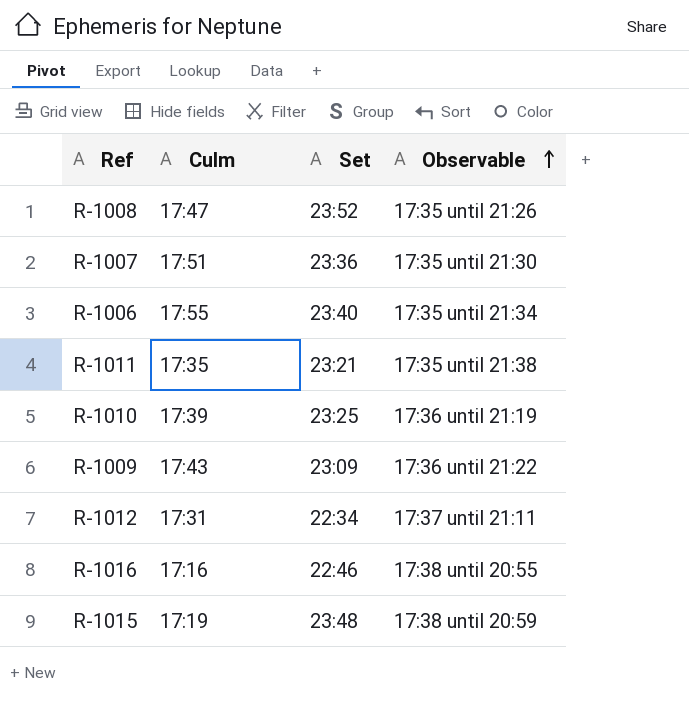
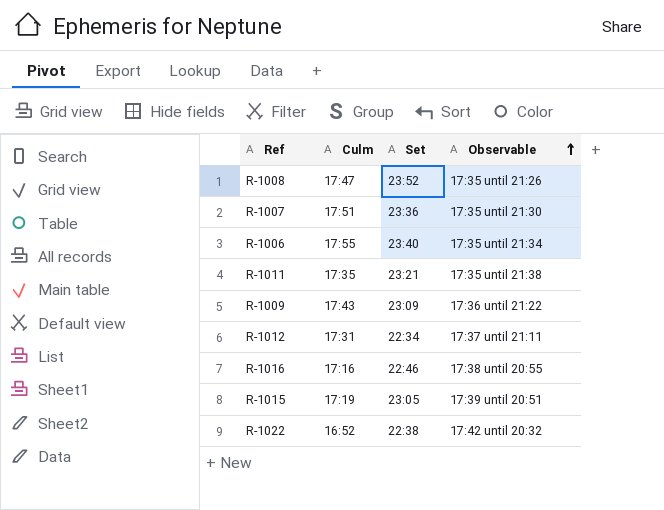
row R-1010: 17:39 | 23:25 | 17:36 until 21:19 -> none
R-1015 | Set: 23:48 -> 23:05
R-1015 | Observable: 17:38 until 20:59 -> 17:39 until 20:51
row R-1022: none -> 16:52 | 22:38 | 17:42 until 20:32

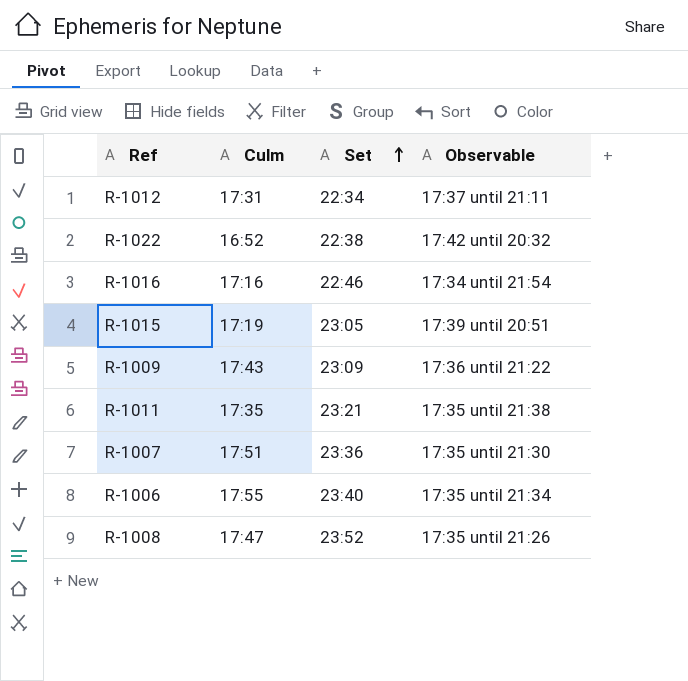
row order: Observable ascending -> Set ascending
R-1016 | Observable: 17:38 until 20:55 -> 17:34 until 21:54

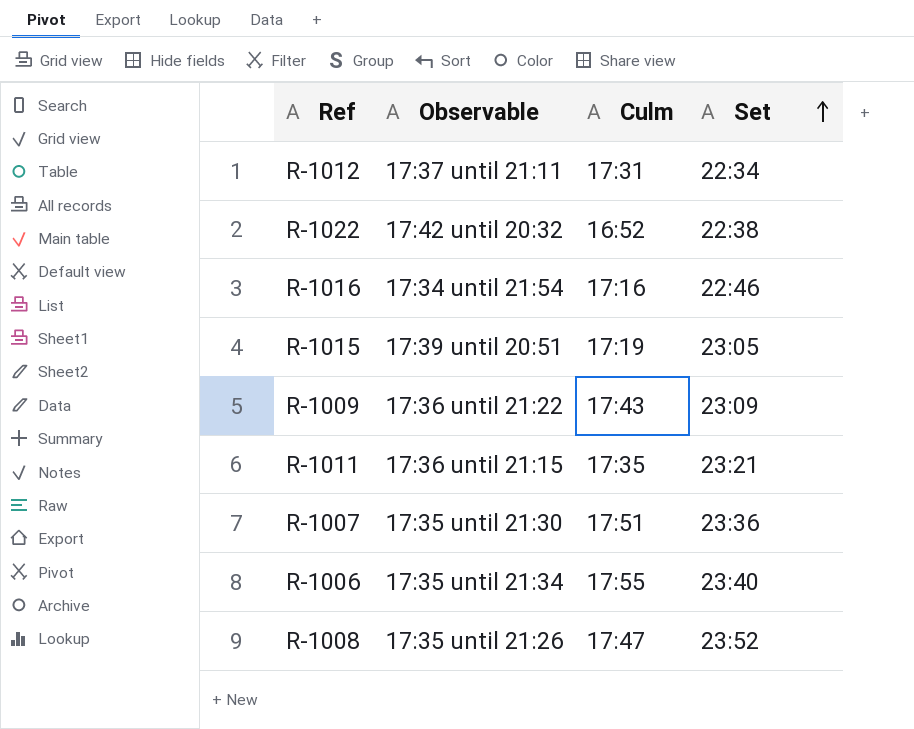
column Observable | position: 4 -> 2
R-1011 | Observable: 17:35 until 21:38 -> 17:36 until 21:15

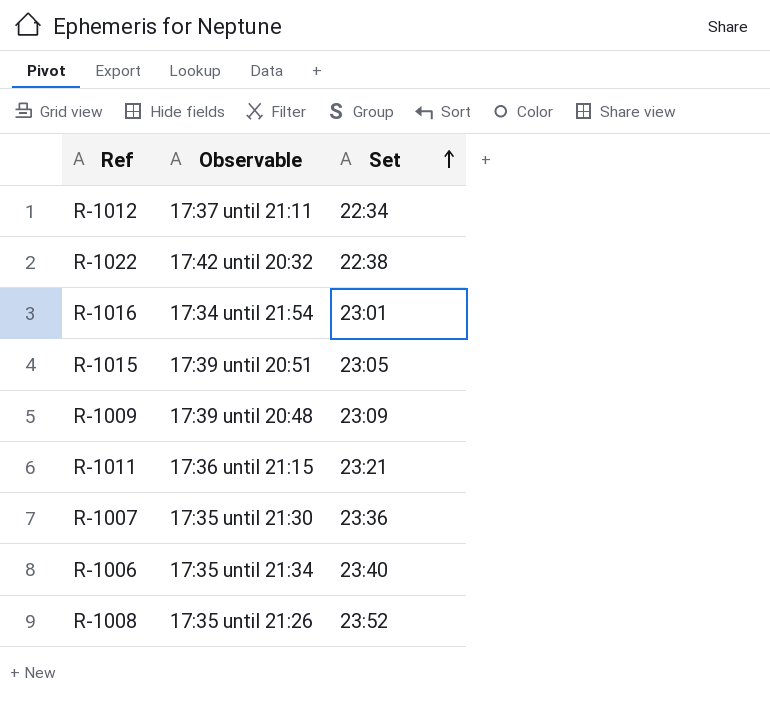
column Culm | position: 3 -> none
R-1016 | Set: 22:46 -> 23:01
R-1009 | Observable: 17:36 until 21:22 -> 17:39 until 20:48

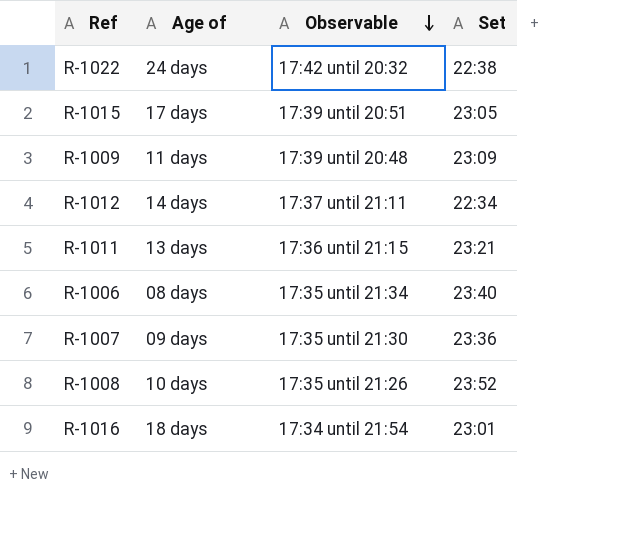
row order: Set ascending -> Observable descending
column Age of | position: none -> 2

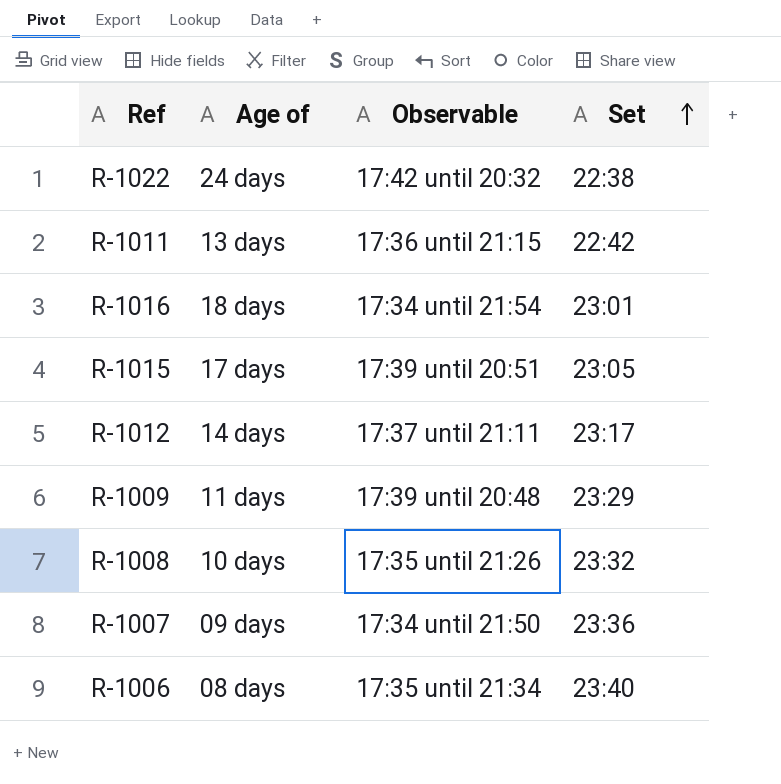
row order: Observable descending -> Set ascending
R-1011 | Set: 23:21 -> 22:42
R-1012 | Set: 22:34 -> 23:17
R-1009 | Set: 23:09 -> 23:29
R-1008 | Set: 23:52 -> 23:32
R-1007 | Observable: 17:35 until 21:30 -> 17:34 until 21:50

